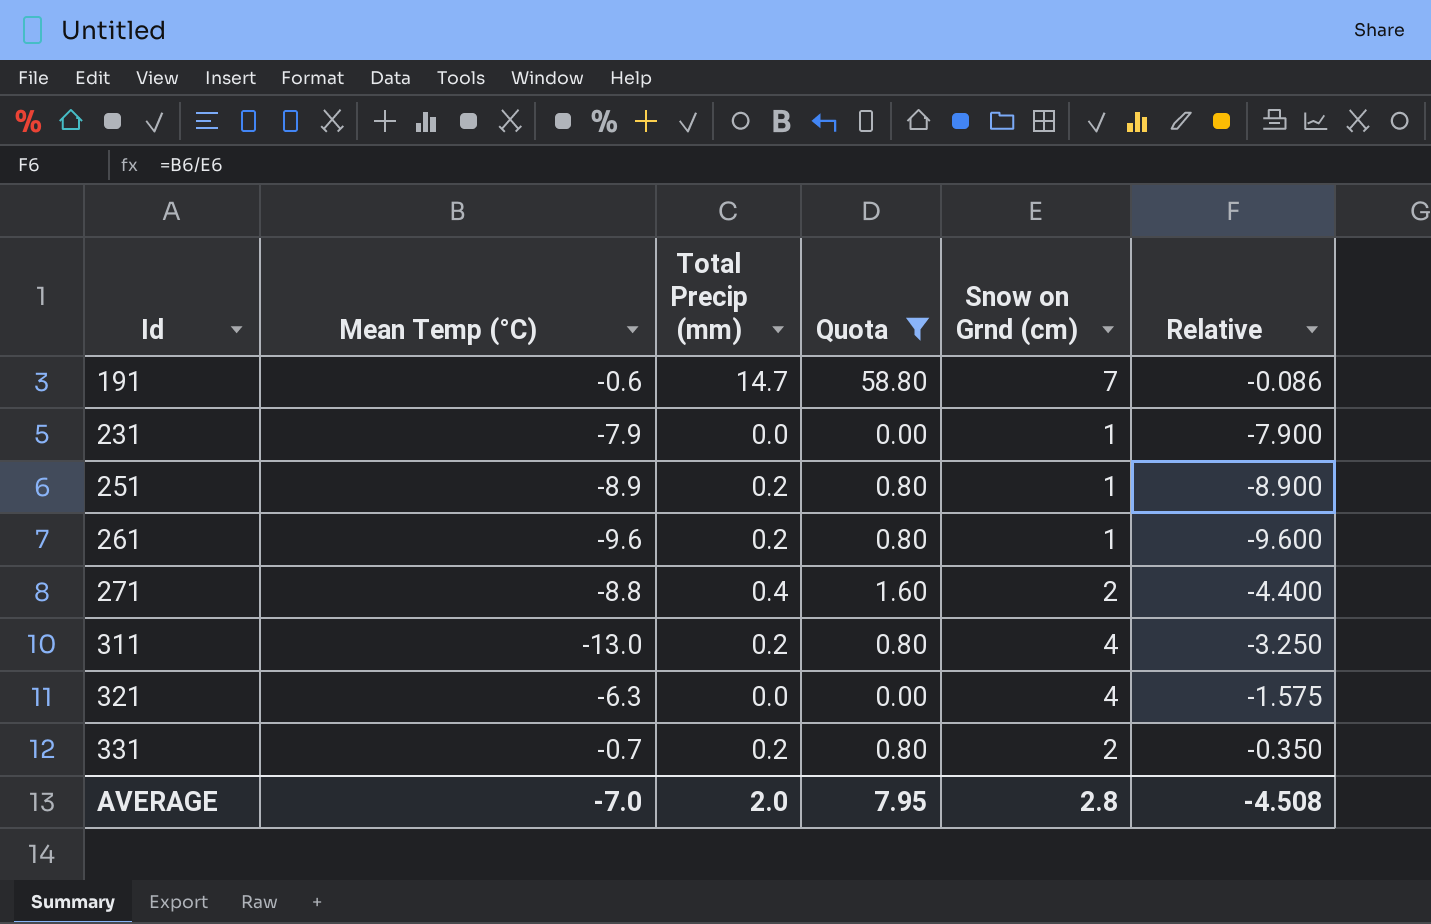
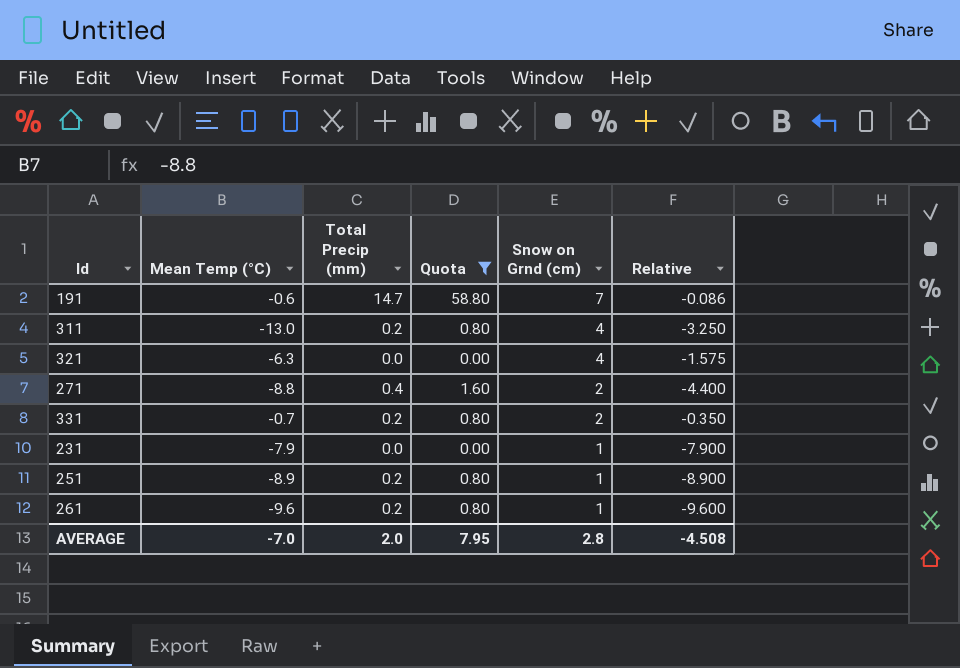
row order: Id ascending -> Snow on Grnd (cm) descending

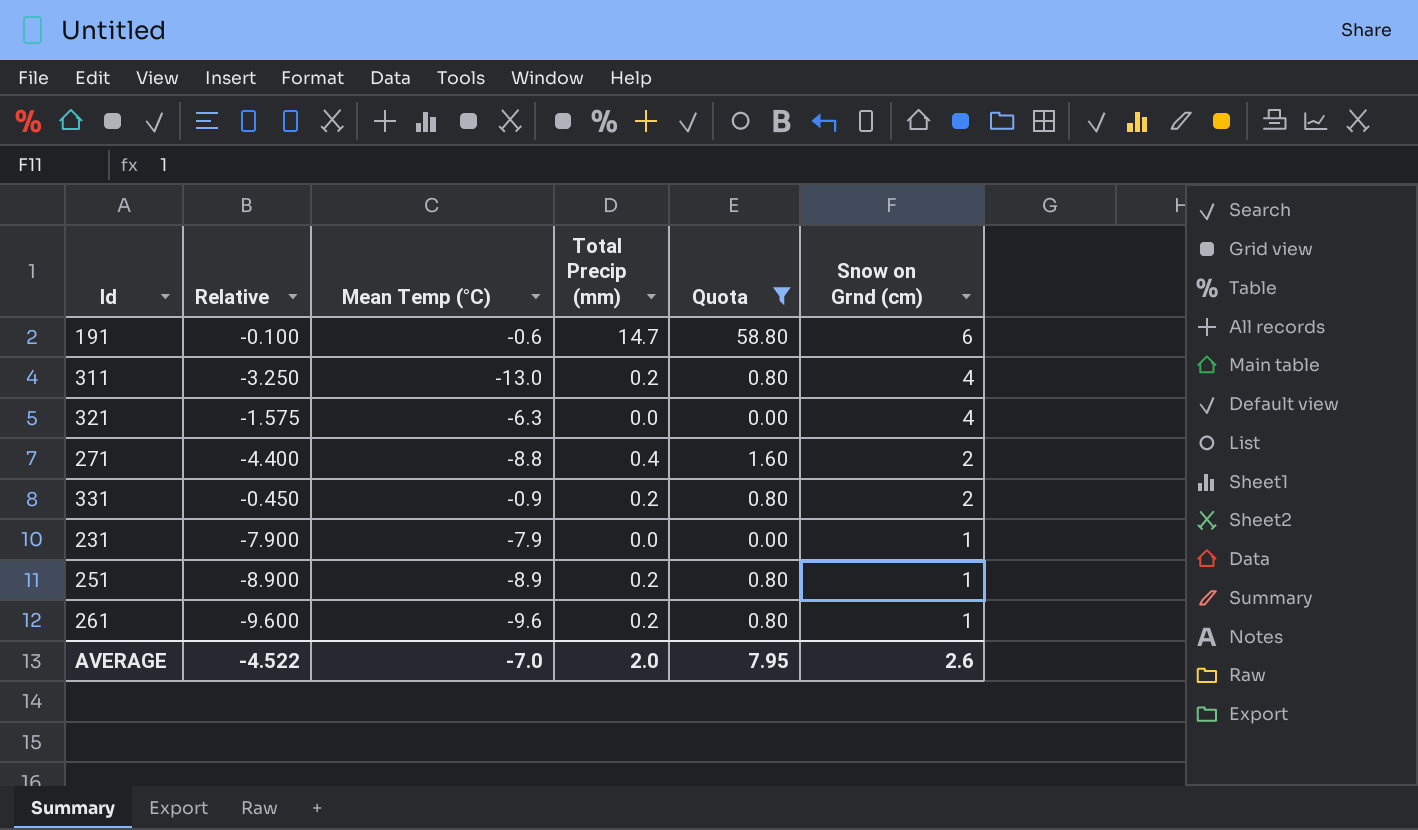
column Relative | position: 6 -> 2
191 | Relative: -0.086 -> -0.100
191 | Snow on Grnd (cm): 7 -> 6
331 | Relative: -0.350 -> -0.450
331 | Mean Temp (°C): -0.7 -> -0.9
AVERAGE | Relative: -4.508 -> -4.522
AVERAGE | Snow on Grnd (cm): 2.8 -> 2.6

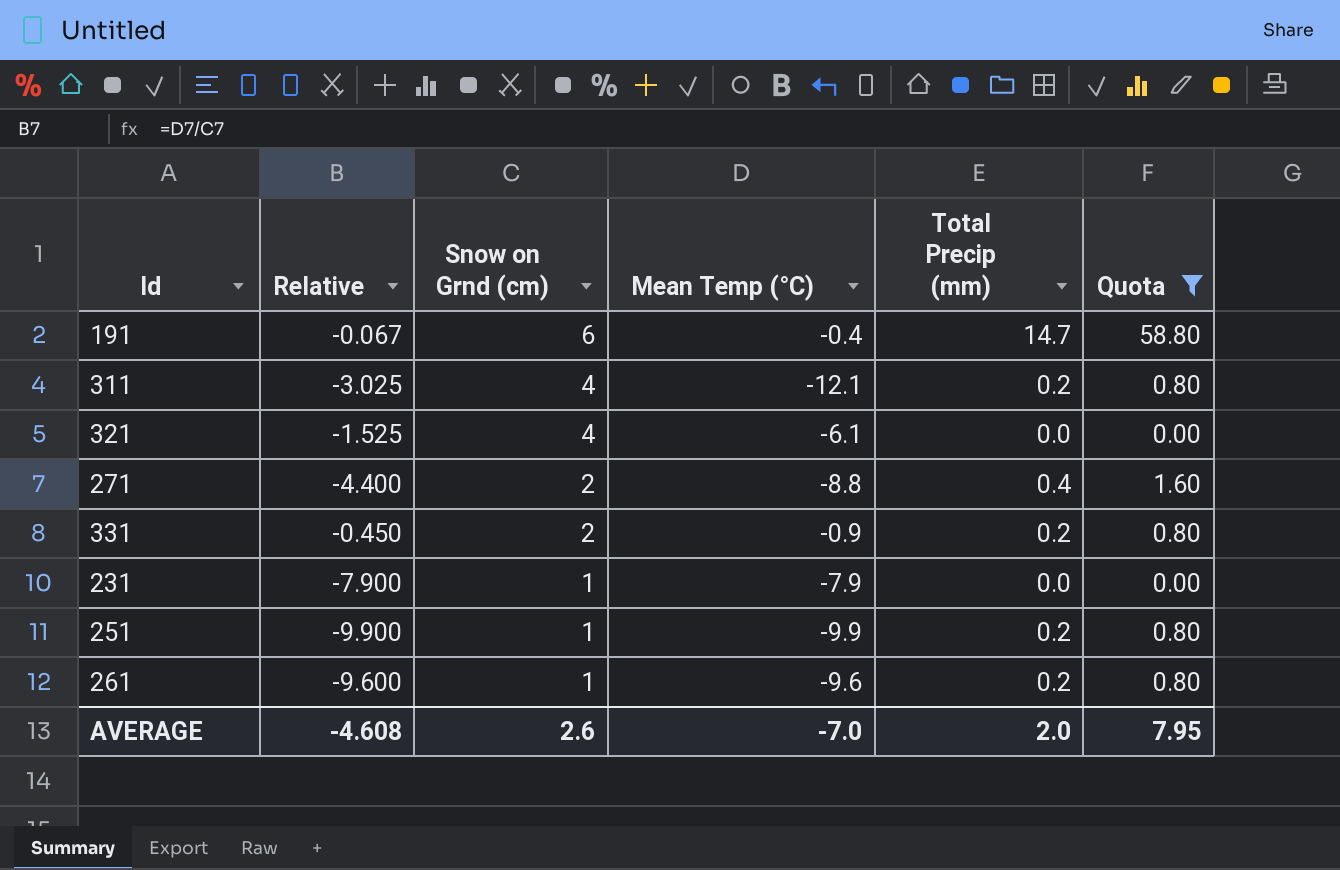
column Snow on Grnd (cm) | position: 6 -> 3
191 | Relative: -0.100 -> -0.067
191 | Mean Temp (°C): -0.6 -> -0.4
311 | Relative: -3.250 -> -3.025
311 | Mean Temp (°C): -13.0 -> -12.1
321 | Relative: -1.575 -> -1.525
321 | Mean Temp (°C): -6.3 -> -6.1
251 | Relative: -8.900 -> -9.900
251 | Mean Temp (°C): -8.9 -> -9.9
AVERAGE | Relative: -4.522 -> -4.608

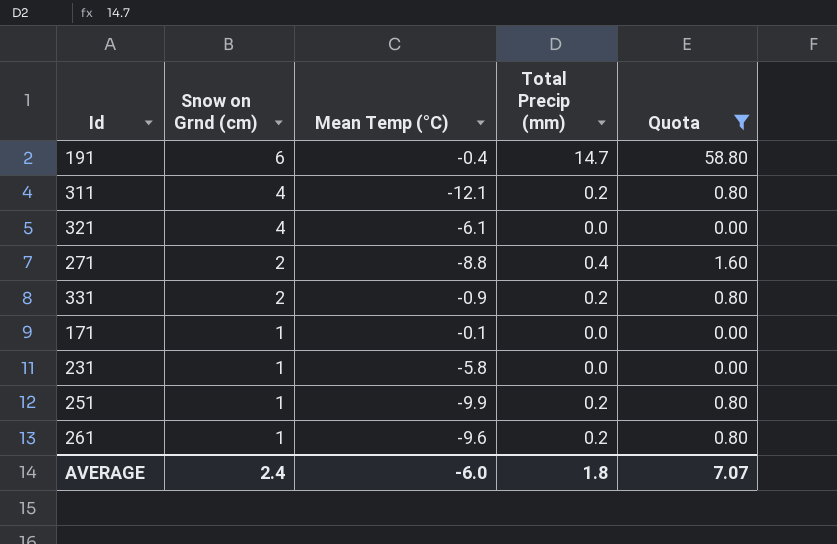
column Relative | formula: [Mean Temp (°C)] / [Snow on Grnd (cm)] -> none
row 171: none -> 1 | -0.1 | 0.0 | 0.00
231 | Mean Temp (°C): -7.9 -> -5.8
AVERAGE | Snow on Grnd (cm): 2.6 -> 2.4
AVERAGE | Mean Temp (°C): -7.0 -> -6.0
AVERAGE | Total Precip (mm): 2.0 -> 1.8
AVERAGE | Quota: 7.95 -> 7.07

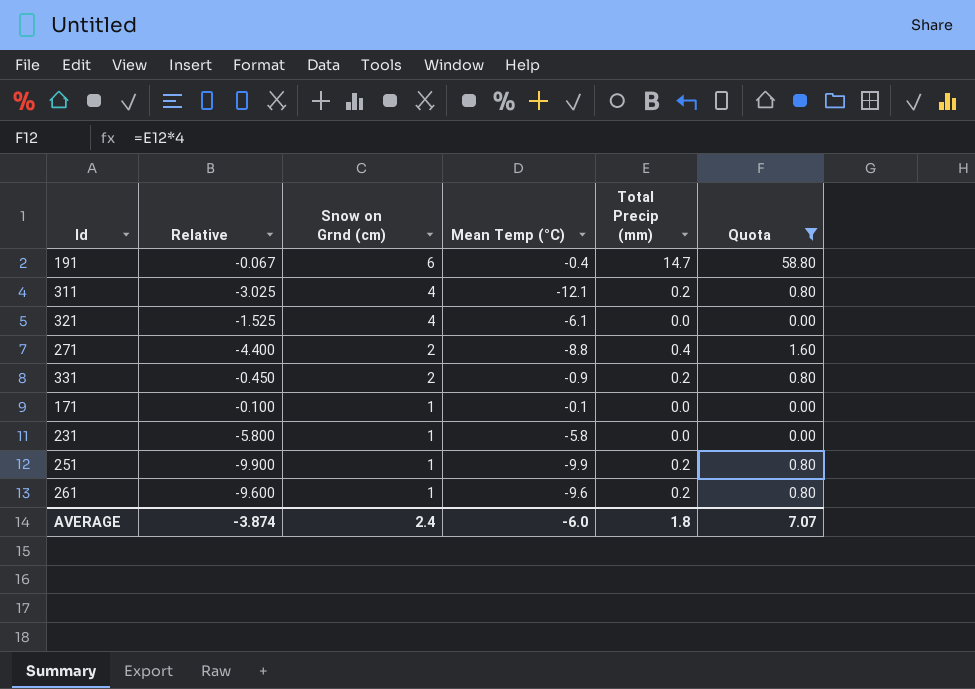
column Relative | formula: none -> [Mean Temp (°C)] / [Snow on Grnd (cm)]

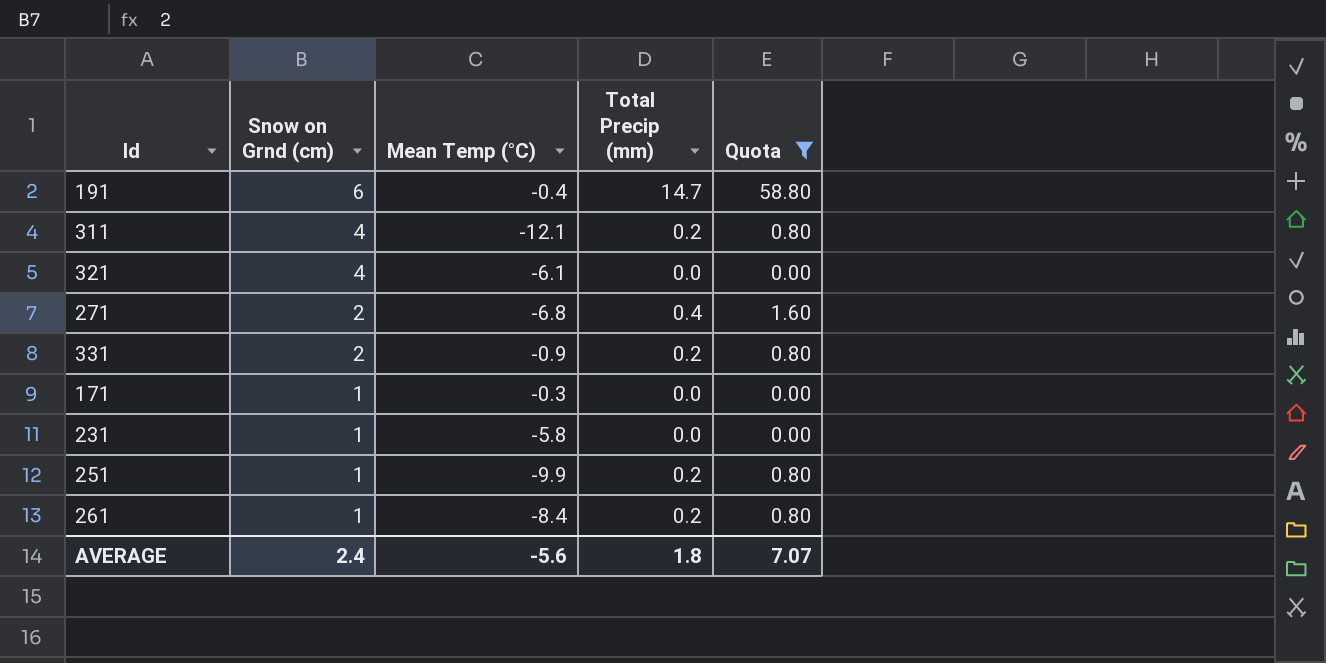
column Relative | formula: [Mean Temp (°C)] / [Snow on Grnd (cm)] -> none
271 | Mean Temp (°C): -8.8 -> -6.8
171 | Mean Temp (°C): -0.1 -> -0.3
261 | Mean Temp (°C): -9.6 -> -8.4
AVERAGE | Mean Temp (°C): -6.0 -> -5.6

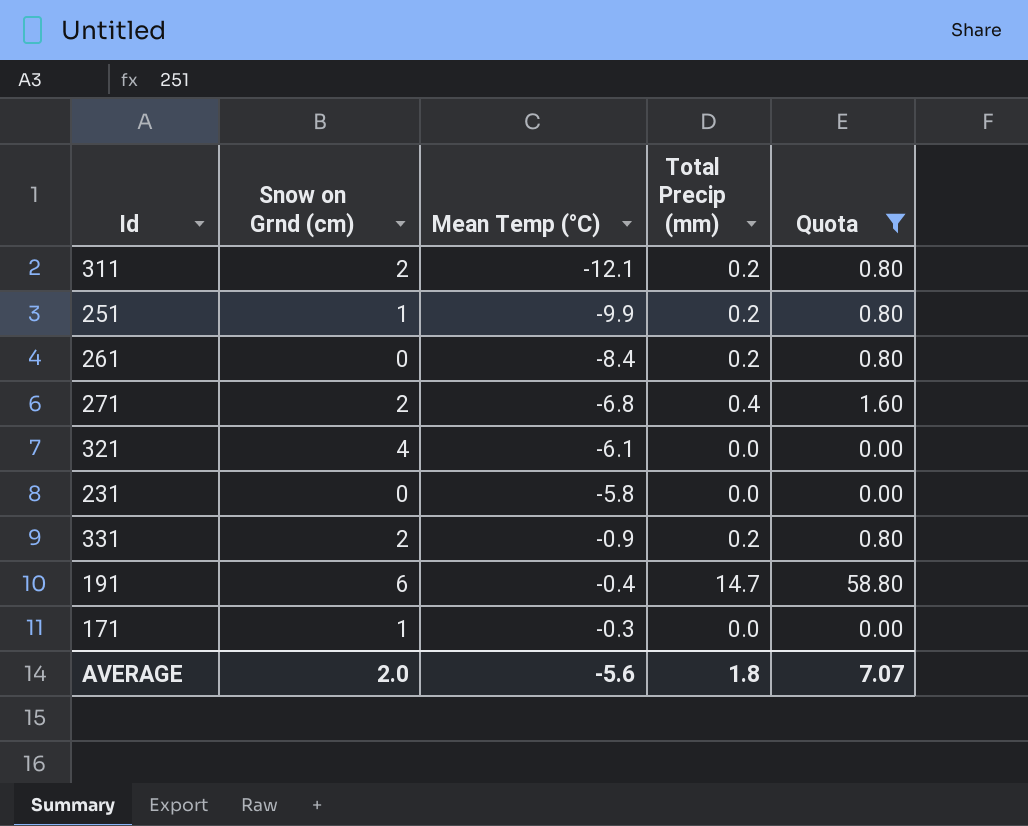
row order: Snow on Grnd (cm) descending -> Mean Temp (°C) ascending
311 | Snow on Grnd (cm): 4 -> 2
261 | Snow on Grnd (cm): 1 -> 0
231 | Snow on Grnd (cm): 1 -> 0
AVERAGE | Snow on Grnd (cm): 2.4 -> 2.0

